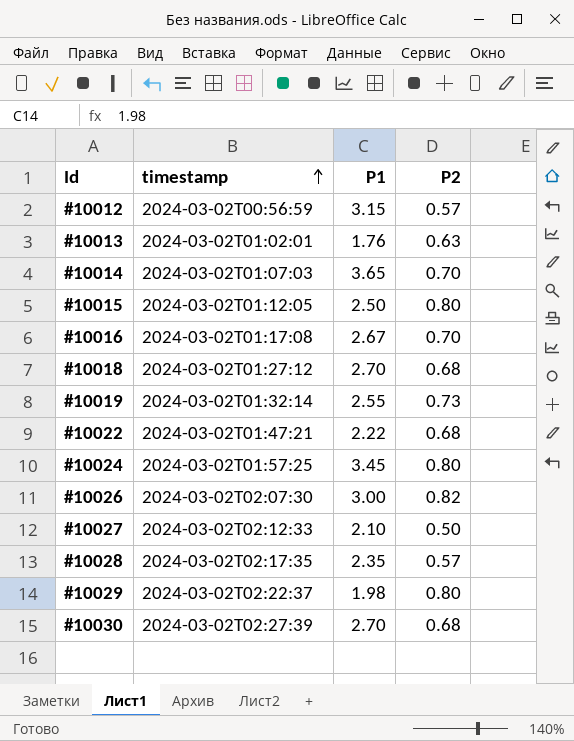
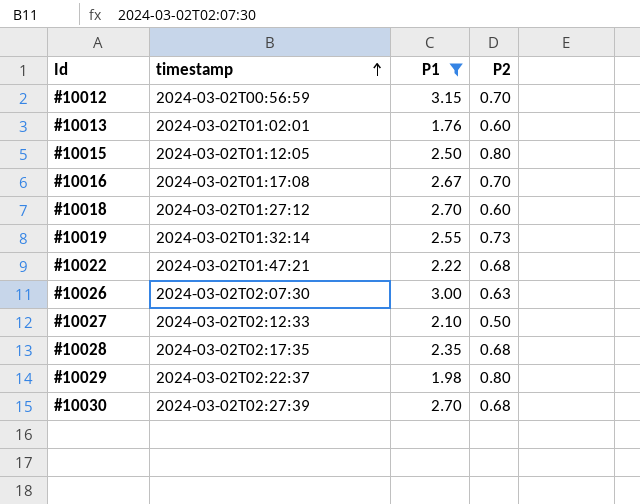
filter: none -> P1 <= 3.15
#10012 | P2: 0.57 -> 0.70
#10013 | P2: 0.63 -> 0.60
#10018 | P2: 0.68 -> 0.60
#10026 | P2: 0.82 -> 0.63
#10028 | P2: 0.57 -> 0.68

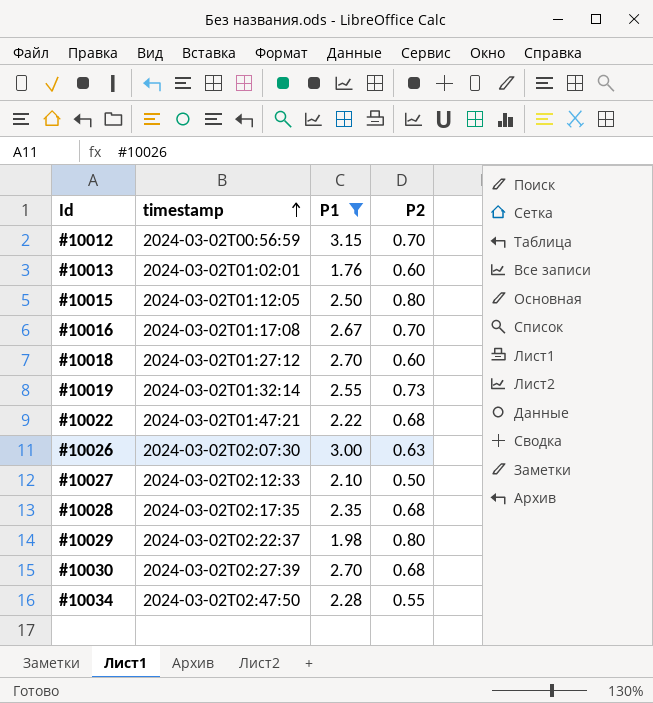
row #10034: none -> 2024-03-02T02:47:50 | 2.28 | 0.55

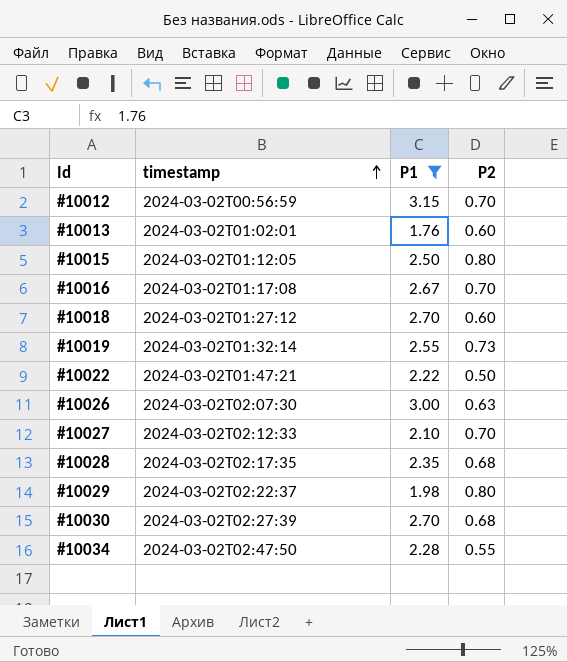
#10022 | P2: 0.68 -> 0.50
#10027 | P2: 0.50 -> 0.70

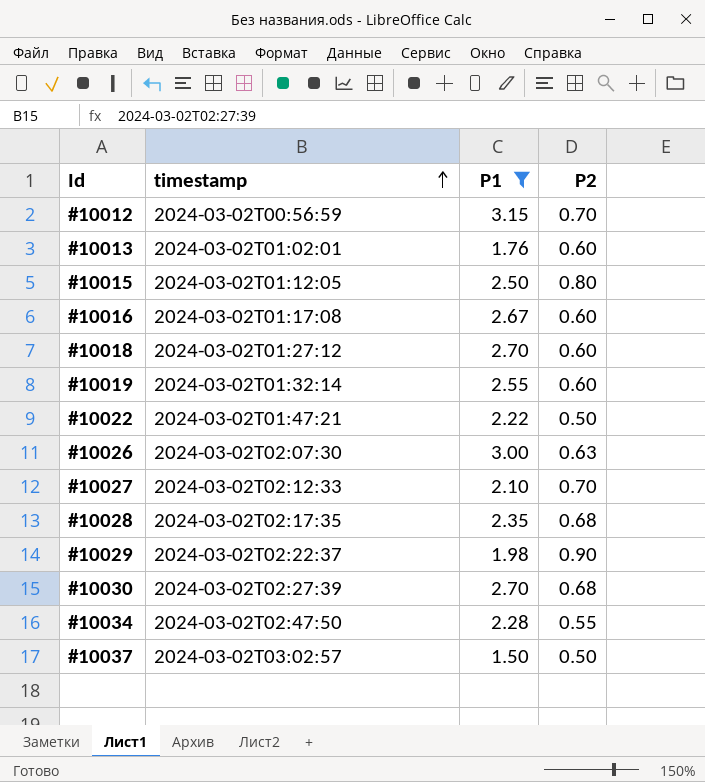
#10016 | P2: 0.70 -> 0.60
#10019 | P2: 0.73 -> 0.60
#10029 | P2: 0.80 -> 0.90
row #10037: none -> 2024-03-02T03:02:57 | 1.50 | 0.50

